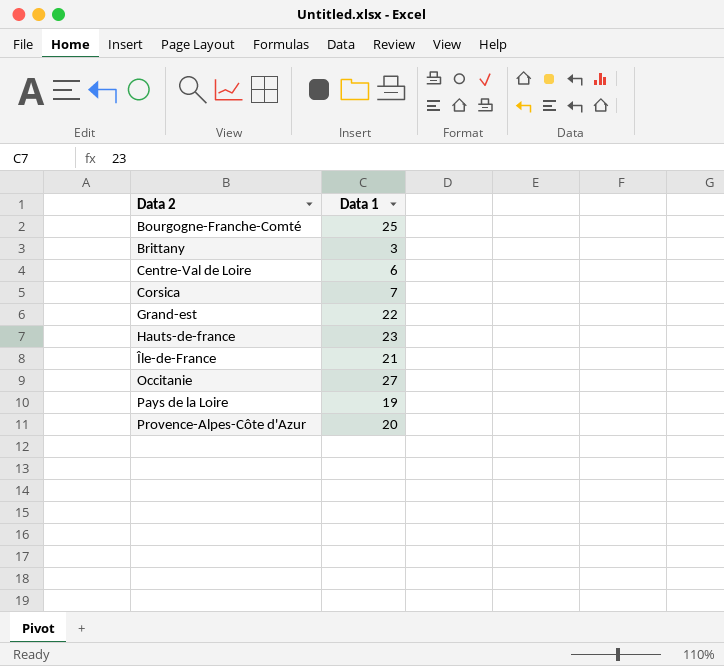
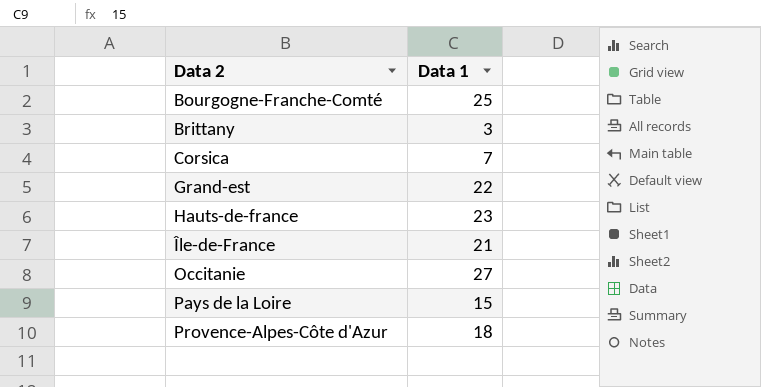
row Centre-Val de Loire: 6 -> none
Pays de la Loire | Data 1: 19 -> 15
Provence-Alpes-Côte d'Azur | Data 1: 20 -> 18

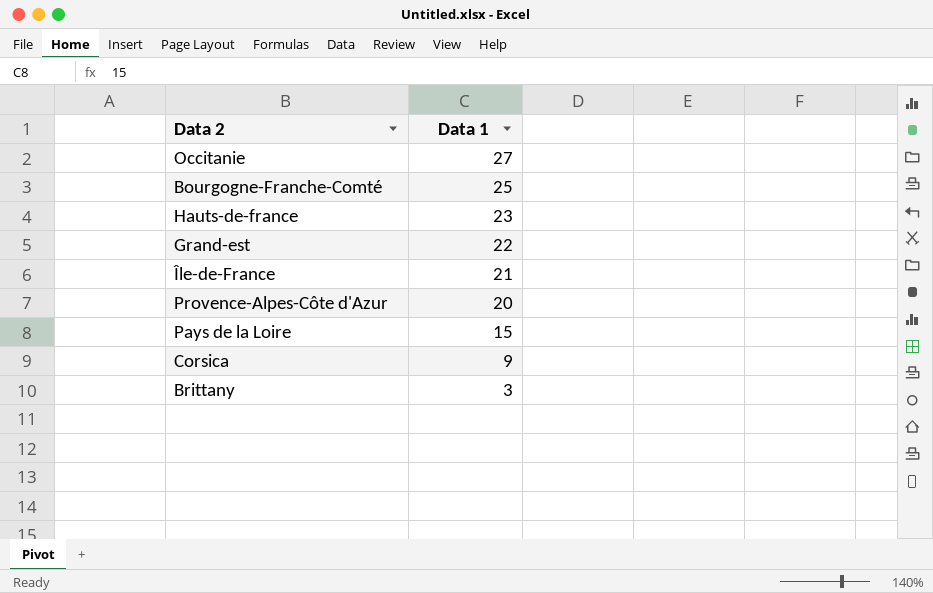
row order: Data 2 ascending -> Data 1 descending
Provence-Alpes-Côte d'Azur | Data 1: 18 -> 20
Corsica | Data 1: 7 -> 9

